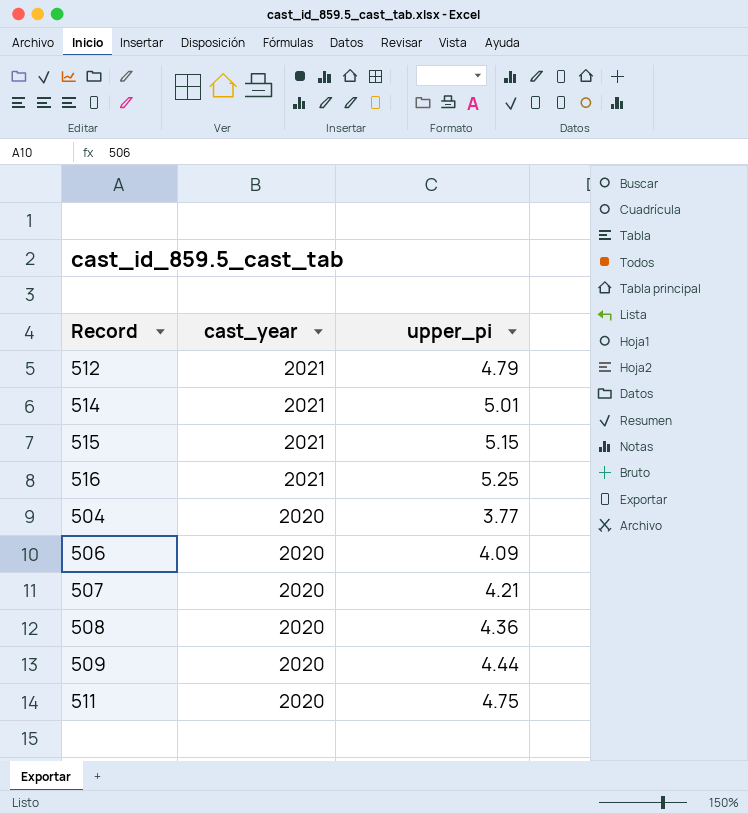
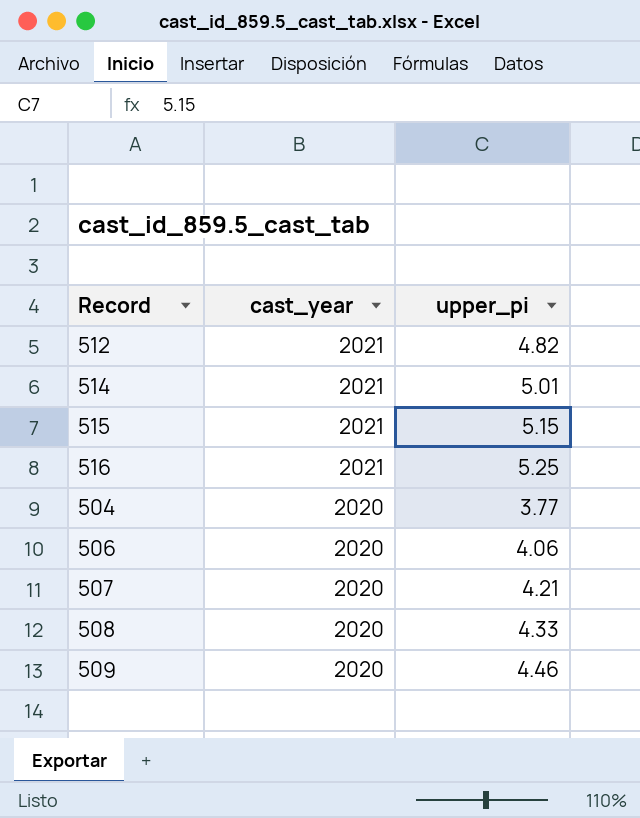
row 511: 2020 | 4.75 -> none
512 | upper_pi: 4.79 -> 4.82
506 | upper_pi: 4.09 -> 4.06
508 | upper_pi: 4.36 -> 4.33
509 | upper_pi: 4.44 -> 4.46

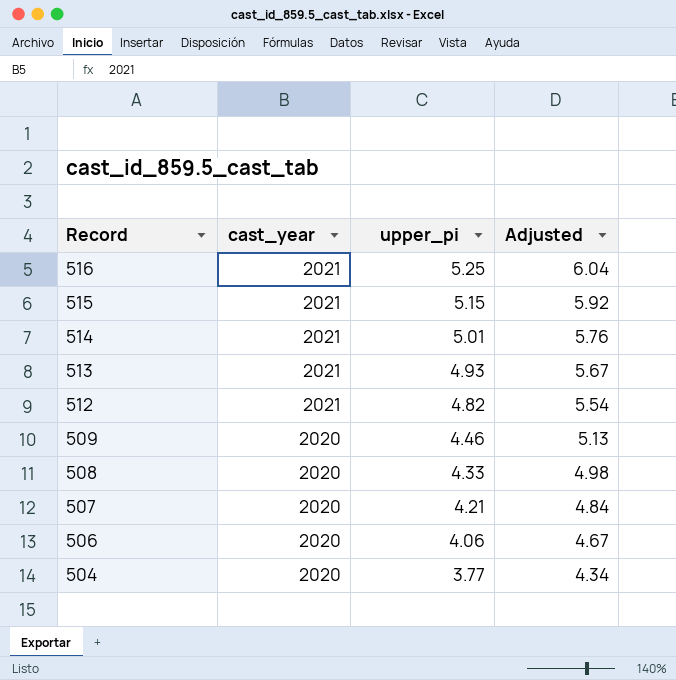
row order: cast_year descending -> Record descending
column Adjusted | formula: none -> [upper_pi] * 1.15
row 513: none -> 2021 | 4.93 | 5.67

